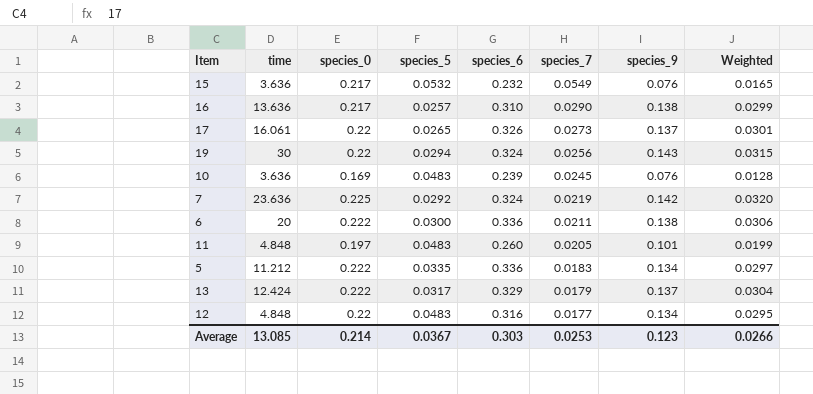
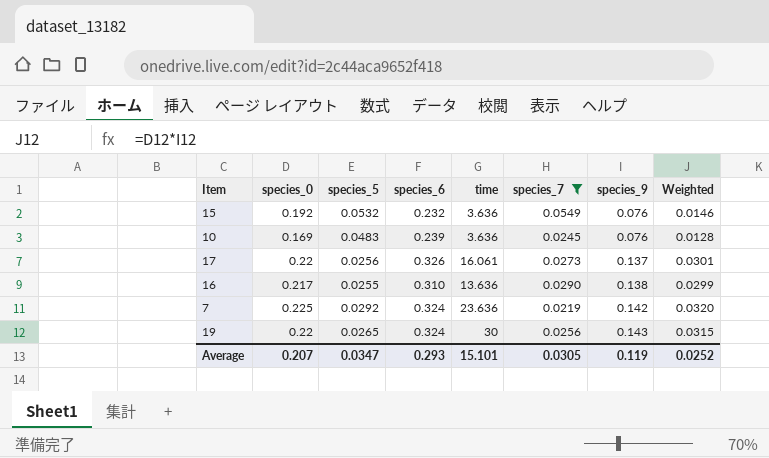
filter: none -> species_7 >= 0.0219
row order: species_7 descending -> species_9 ascending
column time | position: 2 -> 5
15 | species_0: 0.217 -> 0.192
15 | Weighted: 0.0165 -> 0.0146
17 | species_5: 0.0265 -> 0.0256
16 | species_5: 0.0257 -> 0.0255
19 | species_5: 0.0294 -> 0.0265
Average | species_0: 0.214 -> 0.207
Average | species_5: 0.0367 -> 0.0347
Average | species_6: 0.303 -> 0.293
Average | time: 13.085 -> 15.101
Average | species_7: 0.0253 -> 0.0305
Average | species_9: 0.123 -> 0.119
Average | Weighted: 0.0266 -> 0.0252

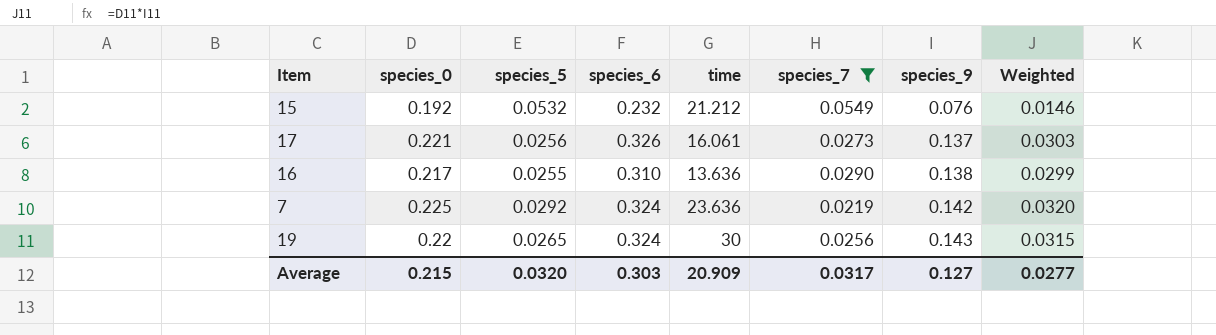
row 10: 0.169 | 0.0483 | 0.239 | 3.636 | 0.0245 | 0.076 | 0.0128 -> none
15 | time: 3.636 -> 21.212
17 | species_0: 0.22 -> 0.221
17 | Weighted: 0.0301 -> 0.0303
Average | species_0: 0.207 -> 0.215
Average | species_5: 0.0347 -> 0.0320
Average | species_6: 0.293 -> 0.303
Average | time: 15.101 -> 20.909
Average | species_7: 0.0305 -> 0.0317
Average | species_9: 0.119 -> 0.127
Average | Weighted: 0.0252 -> 0.0277

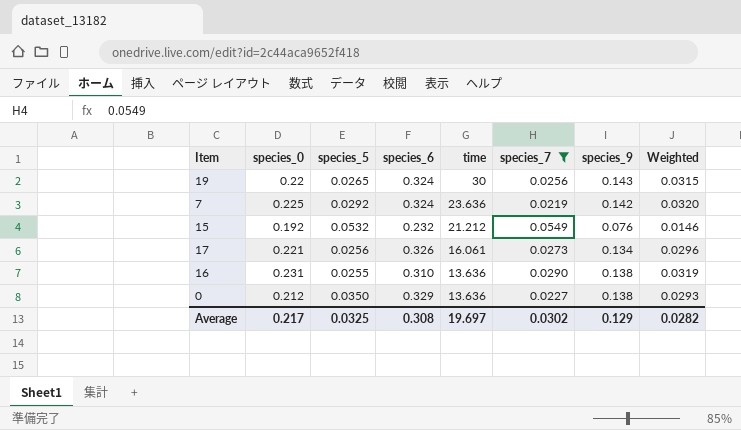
row order: species_9 ascending -> time descending
17 | species_9: 0.137 -> 0.134
17 | Weighted: 0.0303 -> 0.0296
16 | species_0: 0.217 -> 0.231
16 | Weighted: 0.0299 -> 0.0319
row 0: none -> 0.212 | 0.0350 | 0.329 | 13.636 | 0.0227 | 0.138 | 0.0293
Average | species_0: 0.215 -> 0.217
Average | species_5: 0.0320 -> 0.0325
Average | species_6: 0.303 -> 0.308
Average | time: 20.909 -> 19.697
Average | species_7: 0.0317 -> 0.0302
Average | species_9: 0.127 -> 0.129
Average | Weighted: 0.0277 -> 0.0282

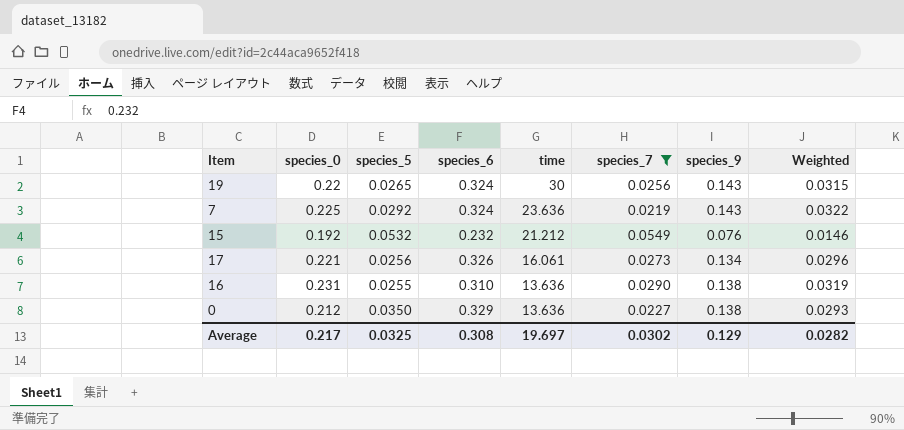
7 | species_9: 0.142 -> 0.143
7 | Weighted: 0.0320 -> 0.0322

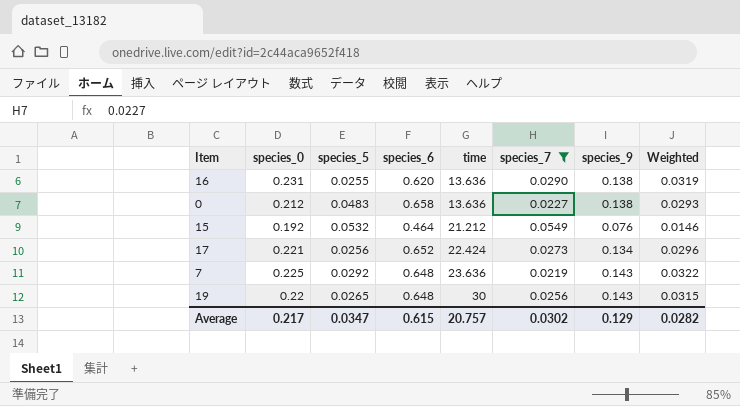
row order: time descending -> time ascending
16 | species_6: 0.310 -> 0.620
0 | species_5: 0.0350 -> 0.0483
0 | species_6: 0.329 -> 0.658
15 | species_6: 0.232 -> 0.464
17 | species_6: 0.326 -> 0.652
17 | time: 16.061 -> 22.424
7 | species_6: 0.324 -> 0.648
19 | species_6: 0.324 -> 0.648
Average | species_5: 0.0325 -> 0.0347
Average | species_6: 0.308 -> 0.615
Average | time: 19.697 -> 20.757

